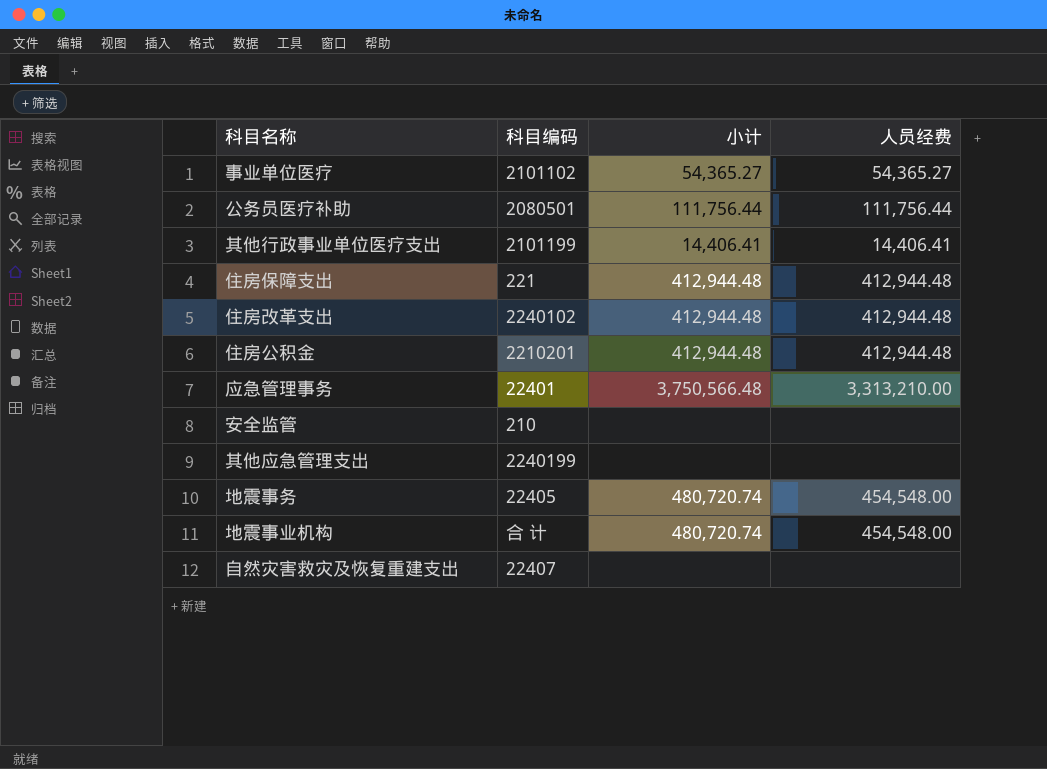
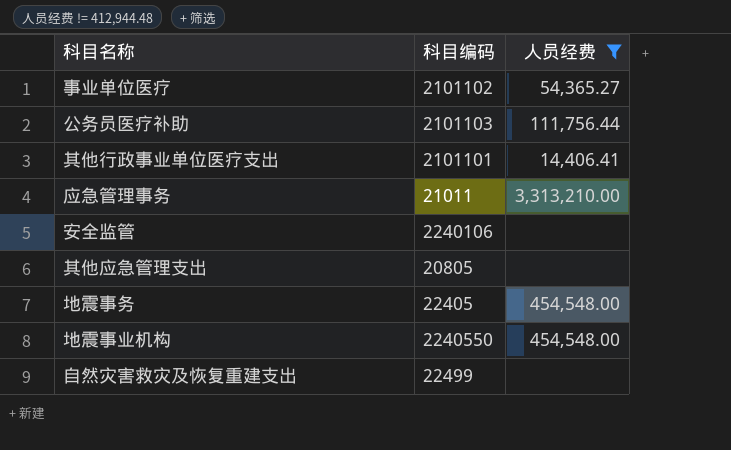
filter: none -> 人员经费 != 412,944.48
column 小计 | position: 3 -> none
公务员医疗补助 | 科目编码: 2080501 -> 2101103
其他行政事业单位医疗支出 | 科目编码: 2101199 -> 2101101
应急管理事务 | 科目编码: 22401 -> 21011
安全监管 | 科目编码: 210 -> 2240106
其他应急管理支出 | 科目编码: 2240199 -> 20805
地震事业机构 | 科目编码: 合 计 -> 2240550
自然灾害救灾及恢复重建支出 | 科目编码: 22407 -> 22499

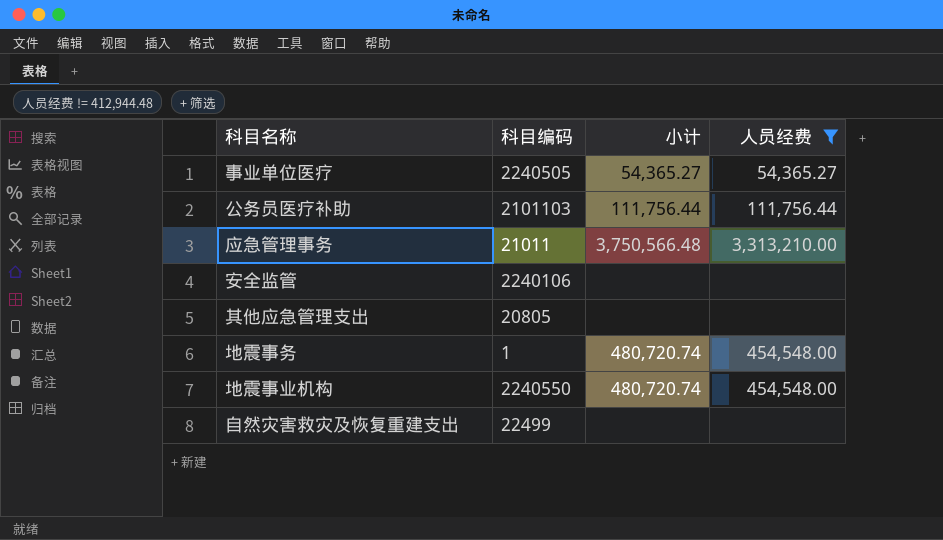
column 小计 | position: none -> 3
row 其他行政事业单位医疗支出: 2101101 | 14,406.41 -> none
事业单位医疗 | 科目编码: 2101102 -> 2240505
地震事务 | 科目编码: 22405 -> 1

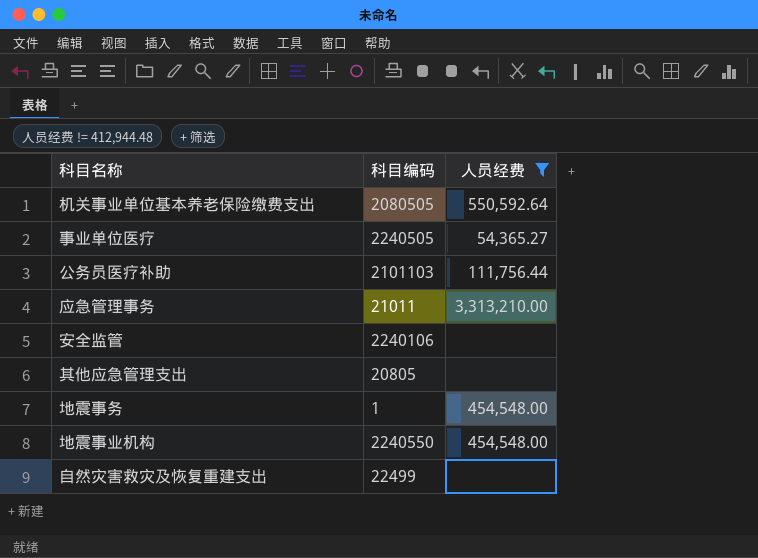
column 小计 | position: 3 -> none
row 机关事业单位基本养老保险缴费支出: none -> 2080505 | 550,592.64

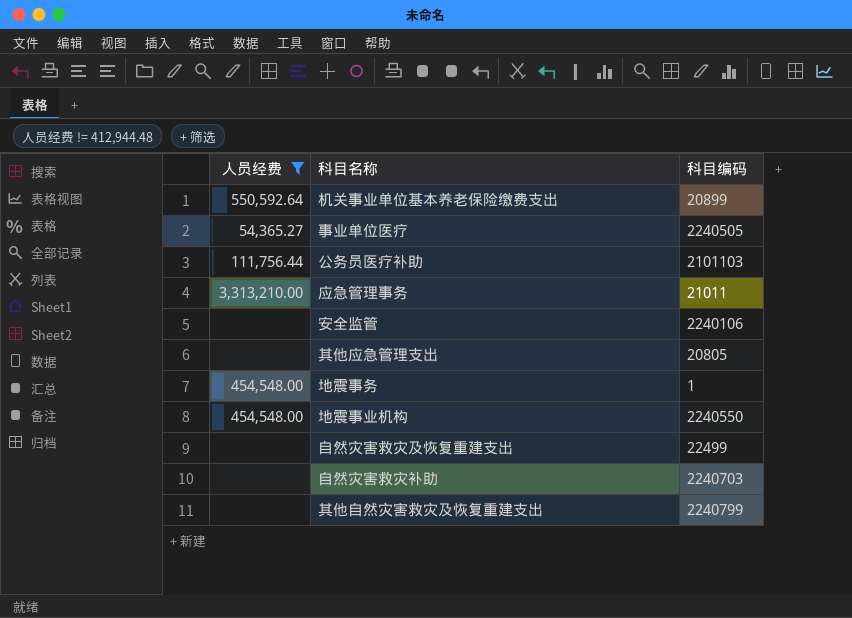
column 人员经费 | position: 3 -> 1
机关事业单位基本养老保险缴费支出 | 科目编码: 2080505 -> 20899
row 自然灾害救灾补助: none -> none | 2240703
row 其他自然灾害救灾及恢复重建支出: none -> none | 2240799

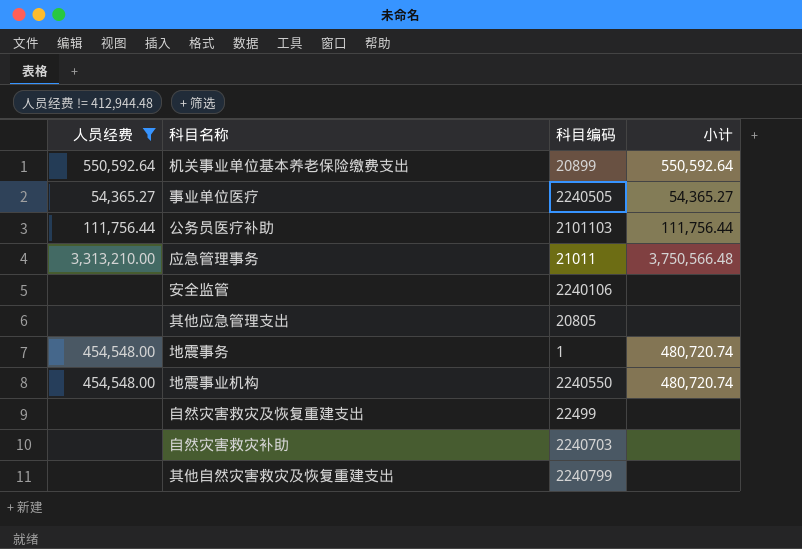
column 小计 | position: none -> 4

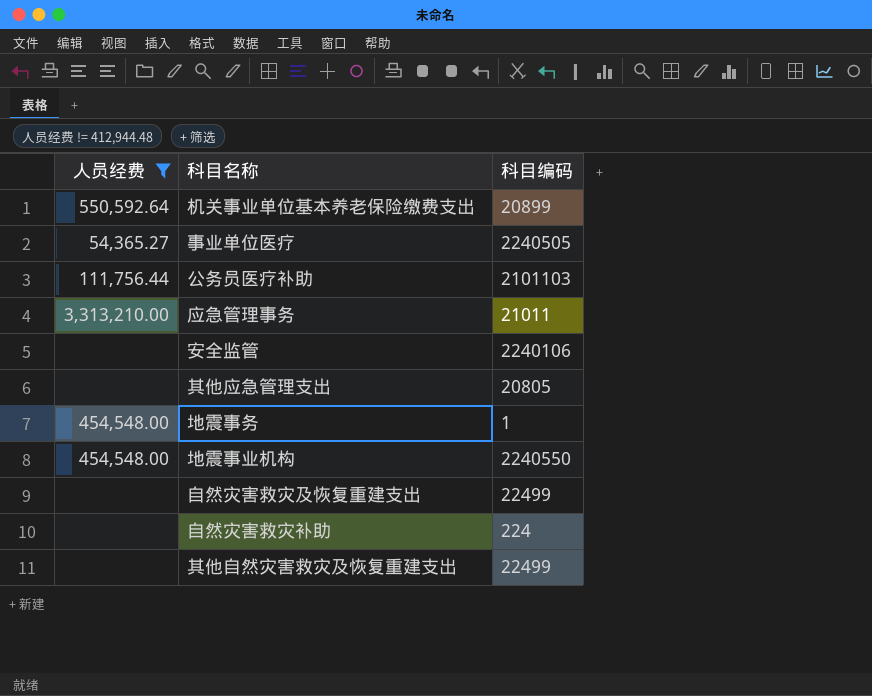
column 小计 | position: 4 -> none
自然灾害救灾补助 | 科目编码: 2240703 -> 224
其他自然灾害救灾及恢复重建支出 | 科目编码: 2240799 -> 22499

